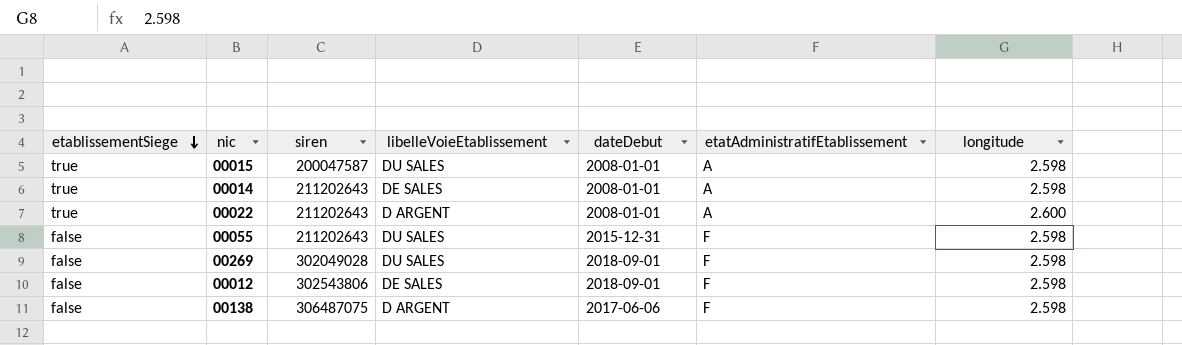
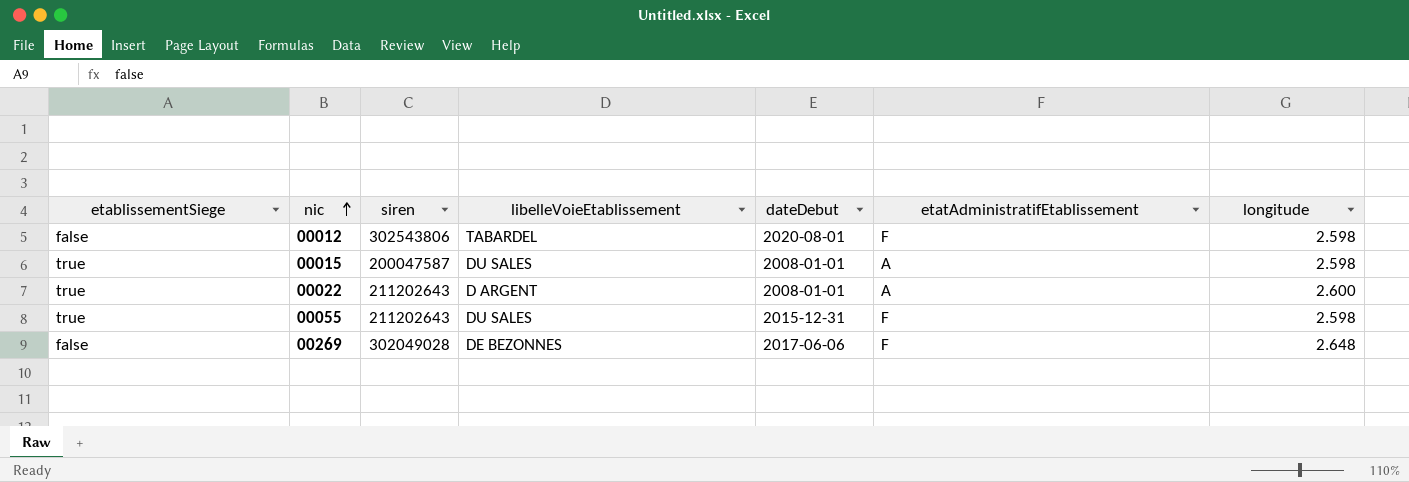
row order: etablissementSiege descending -> nic ascending
row 00014: true | 211202643 | DE SALES | 2008-01-01 | A | 2.598 -> none
row 00138: false | 306487075 | D ARGENT | 2017-06-06 | F | 2.598 -> none
00012 | libelleVoieEtablissement: DE SALES -> TABARDEL
00012 | dateDebut: 2018-09-01 -> 2020-08-01
00055 | etablissementSiege: false -> true
00269 | libelleVoieEtablissement: DU SALES -> DE BEZONNES
00269 | dateDebut: 2018-09-01 -> 2017-06-06
00269 | longitude: 2.598 -> 2.648

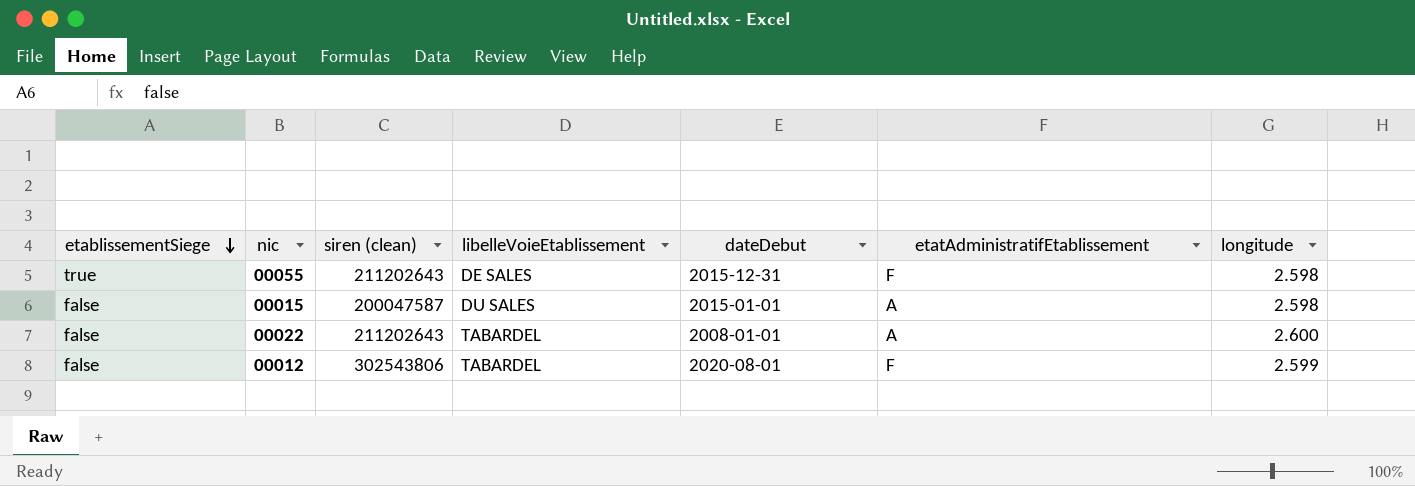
row order: nic ascending -> etablissementSiege descending
column name: siren -> siren (clean)
row 00269: false | 302049028 | DE BEZONNES | 2017-06-06 | F | 2.648 -> none
00055 | libelleVoieEtablissement: DU SALES -> DE SALES
00015 | etablissementSiege: true -> false
00015 | dateDebut: 2008-01-01 -> 2015-01-01
00022 | etablissementSiege: true -> false
00022 | libelleVoieEtablissement: D ARGENT -> TABARDEL
00012 | longitude: 2.598 -> 2.599

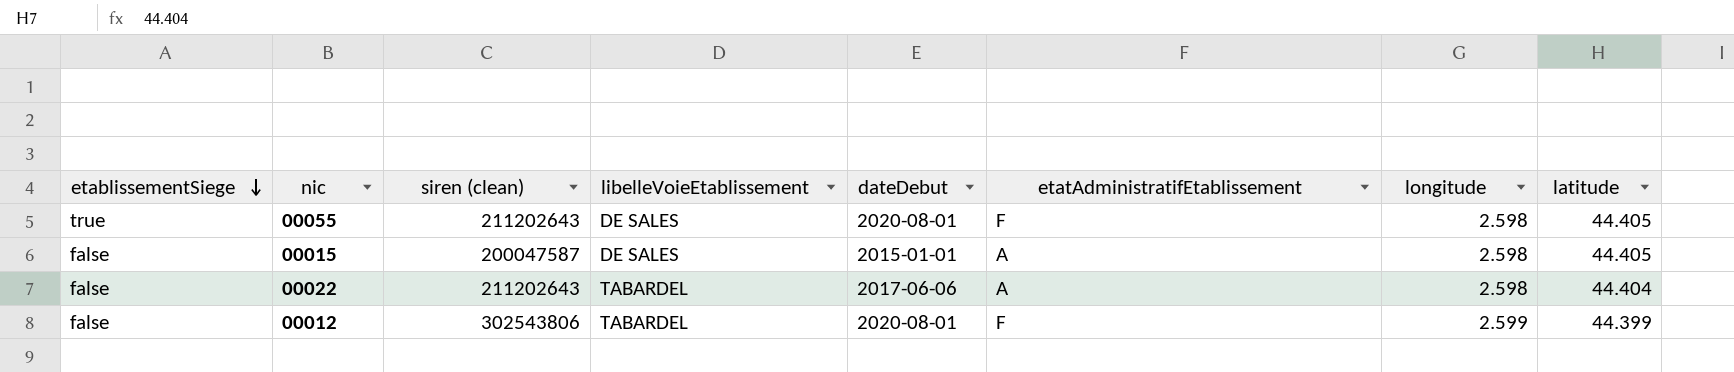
column latitude | position: none -> 8
00055 | dateDebut: 2015-12-31 -> 2020-08-01
00015 | libelleVoieEtablissement: DU SALES -> DE SALES
00022 | dateDebut: 2008-01-01 -> 2017-06-06
00022 | longitude: 2.600 -> 2.598

